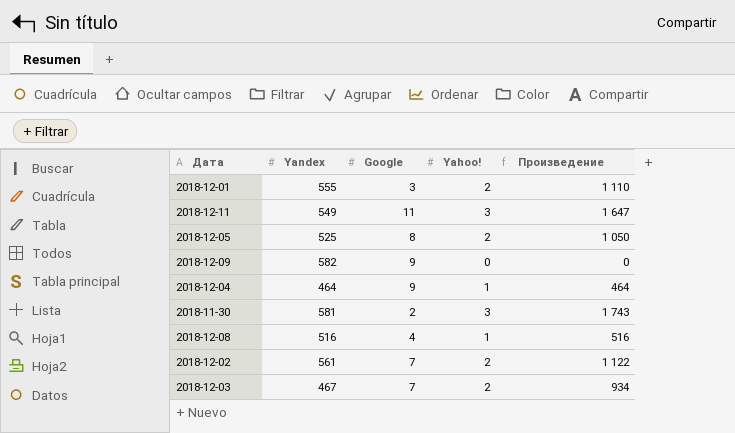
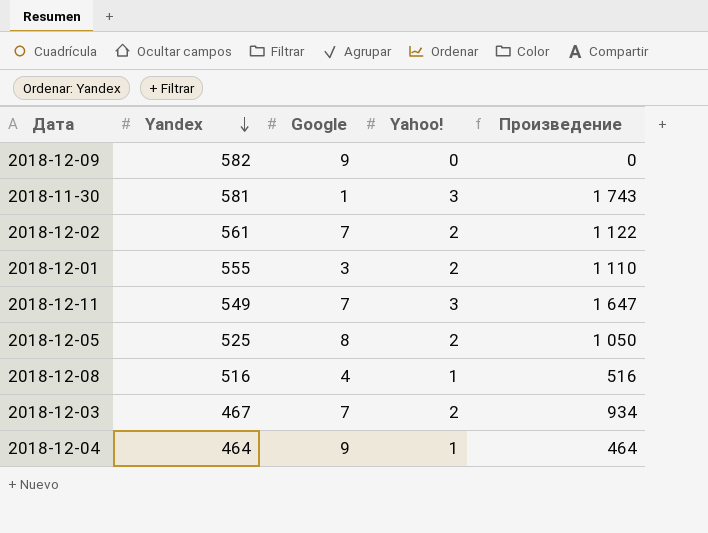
row order: none -> Yandex descending
2018-11-30 | Google: 2 -> 1
2018-12-11 | Google: 11 -> 7

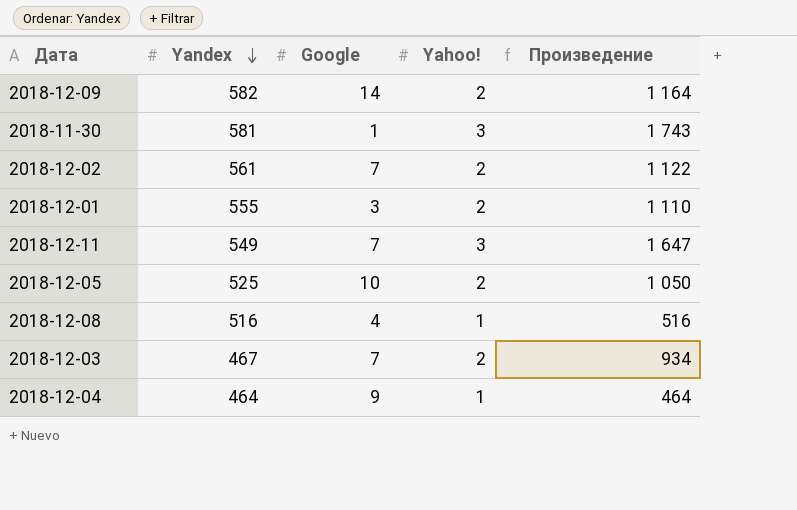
2018-12-09 | Google: 9 -> 14
2018-12-09 | Yahoo!: 0 -> 2
2018-12-09 | Произведение: 0 -> 1 164
2018-12-05 | Google: 8 -> 10

